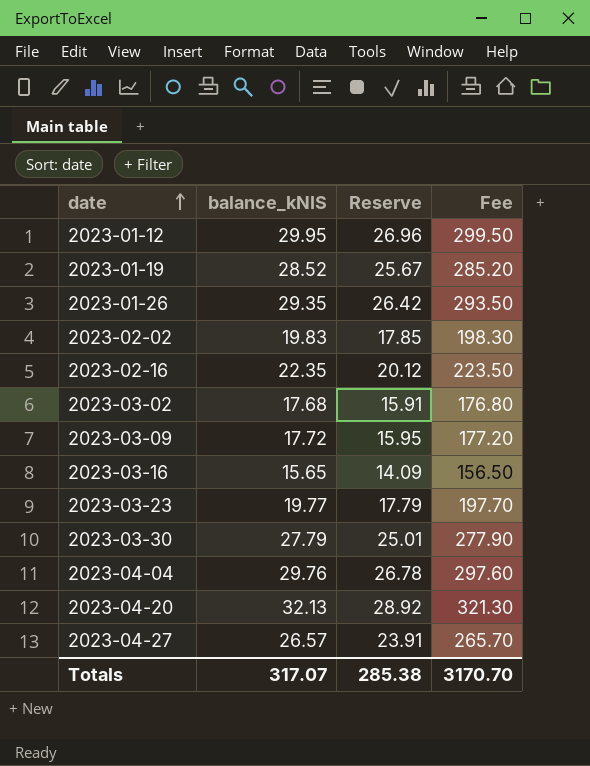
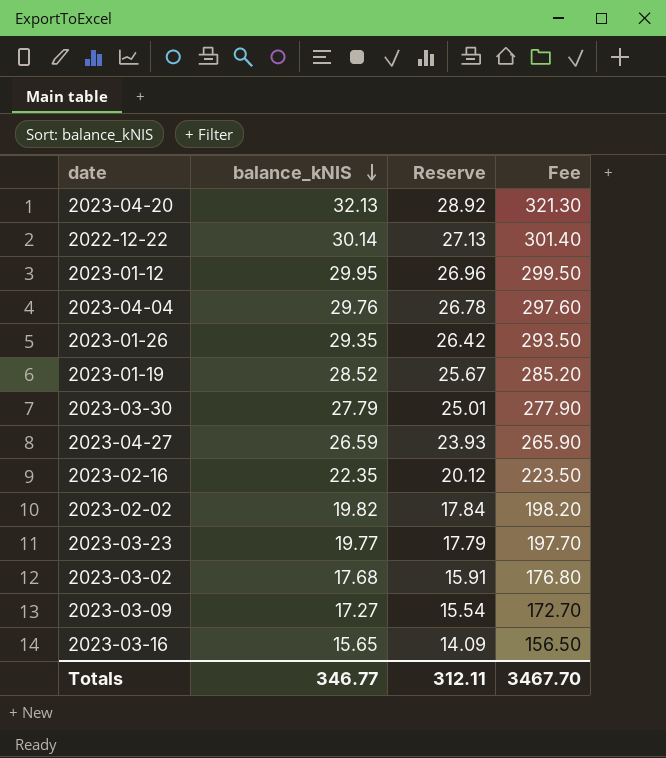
row order: date ascending -> balance_kNIS descending
row 2022-12-22: none -> 30.14 | 27.13 | 301.40
2023-04-27 | balance_kNIS: 26.57 -> 26.59
2023-04-27 | Reserve: 23.91 -> 23.93
2023-04-27 | Fee: 265.70 -> 265.90
2023-02-02 | balance_kNIS: 19.83 -> 19.82
2023-02-02 | Reserve: 17.85 -> 17.84
2023-02-02 | Fee: 198.30 -> 198.20
2023-03-09 | balance_kNIS: 17.72 -> 17.27
2023-03-09 | Reserve: 15.95 -> 15.54
2023-03-09 | Fee: 177.20 -> 172.70
Totals | balance_kNIS: 317.07 -> 346.77
Totals | Reserve: 285.38 -> 312.11
Totals | Fee: 3170.70 -> 3467.70

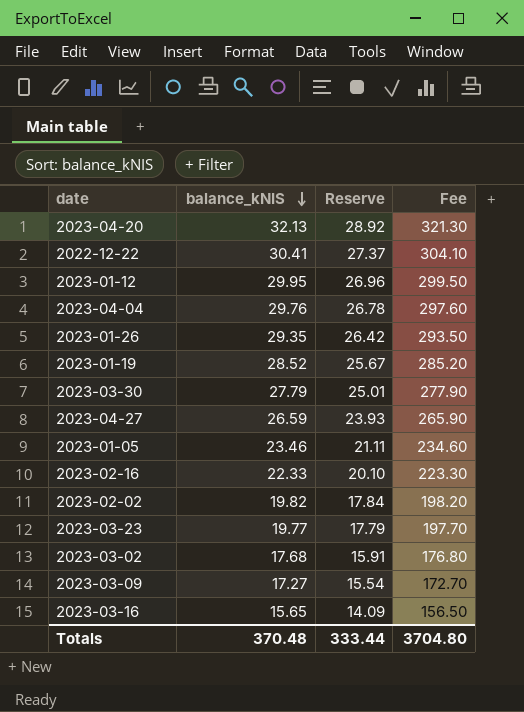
2022-12-22 | balance_kNIS: 30.14 -> 30.41
2022-12-22 | Reserve: 27.13 -> 27.37
2022-12-22 | Fee: 301.40 -> 304.10
row 2023-01-05: none -> 23.46 | 21.11 | 234.60
2023-02-16 | balance_kNIS: 22.35 -> 22.33
2023-02-16 | Reserve: 20.12 -> 20.10
2023-02-16 | Fee: 223.50 -> 223.30
Totals | balance_kNIS: 346.77 -> 370.48
Totals | Reserve: 312.11 -> 333.44
Totals | Fee: 3467.70 -> 3704.80

